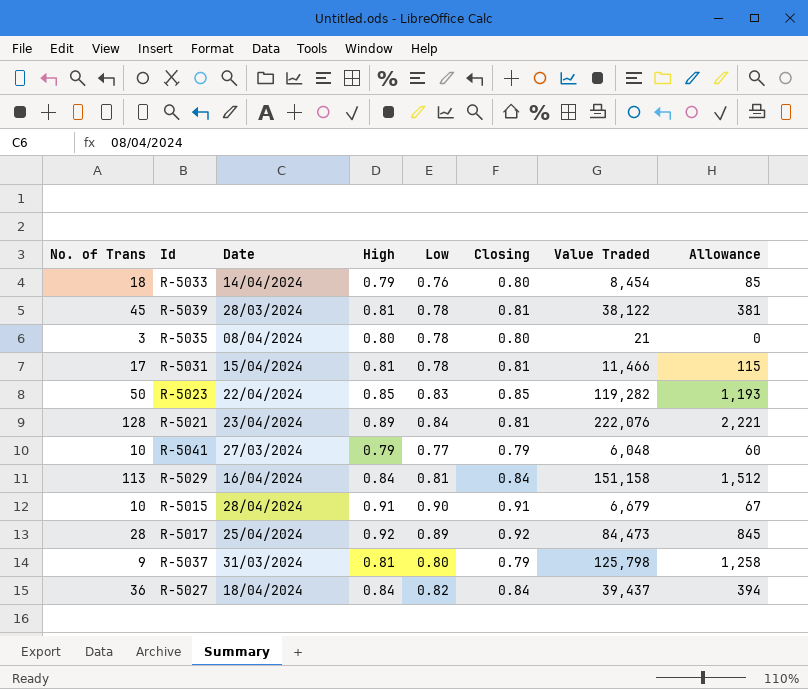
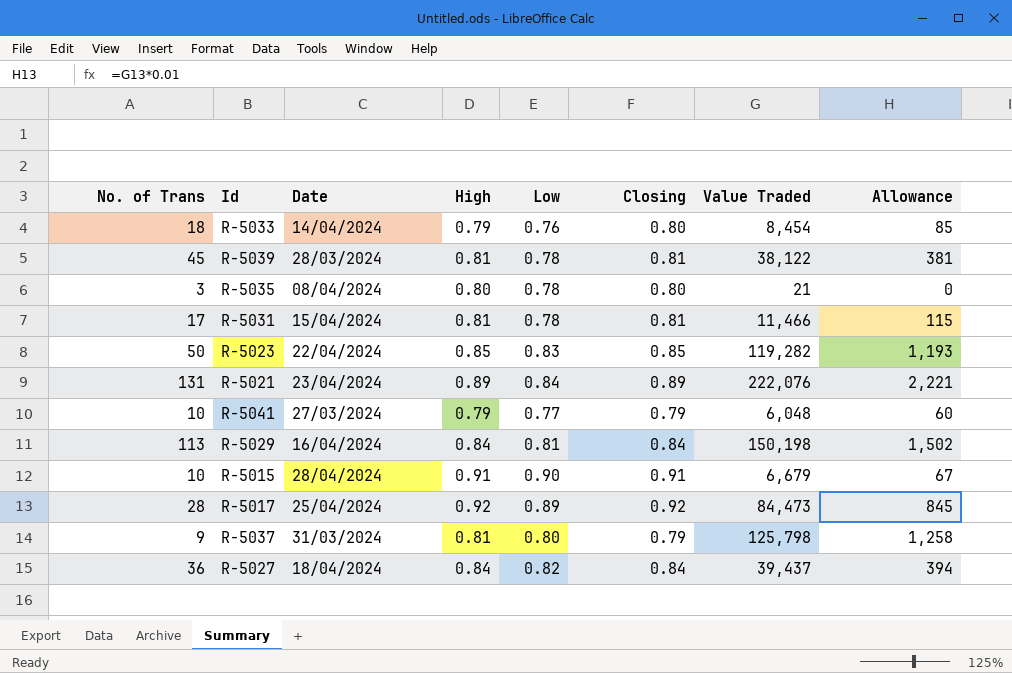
R-5021 | No. of Trans: 128 -> 131
R-5021 | Closing: 0.81 -> 0.89
R-5029 | Value Traded: 151,158 -> 150,198
R-5029 | Allowance: 1,512 -> 1,502

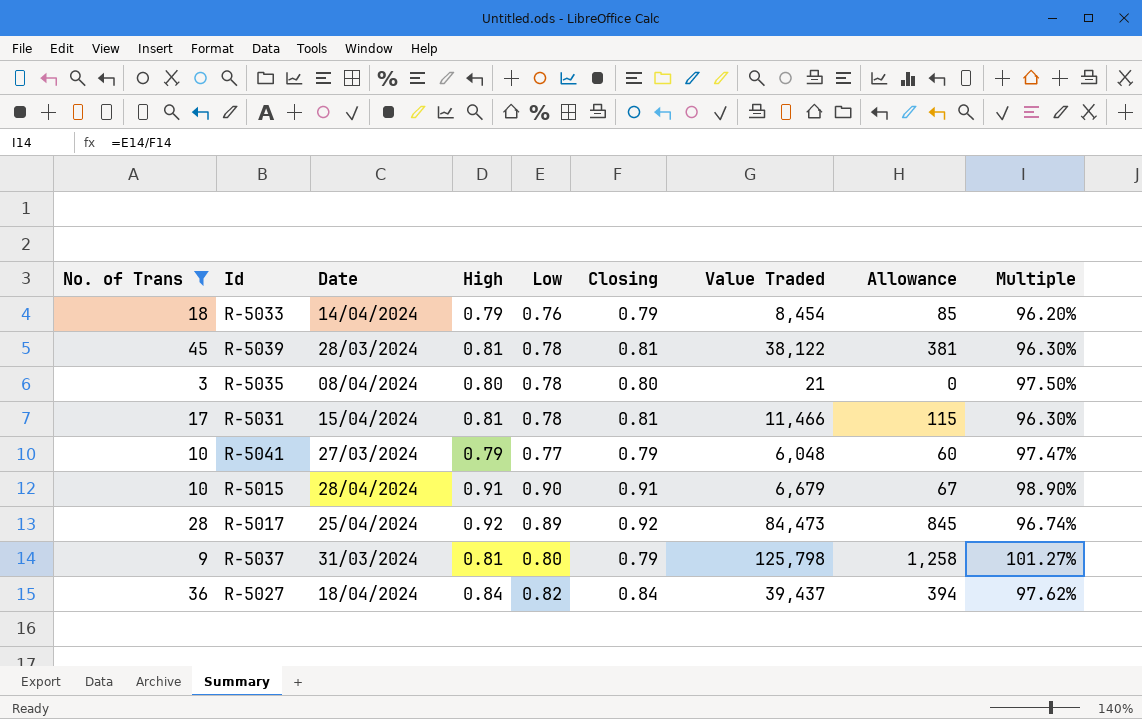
filter: none -> No. of Trans <= 45
column Multiple | formula: none -> [Low] / [Closing]
R-5033 | Closing: 0.80 -> 0.79

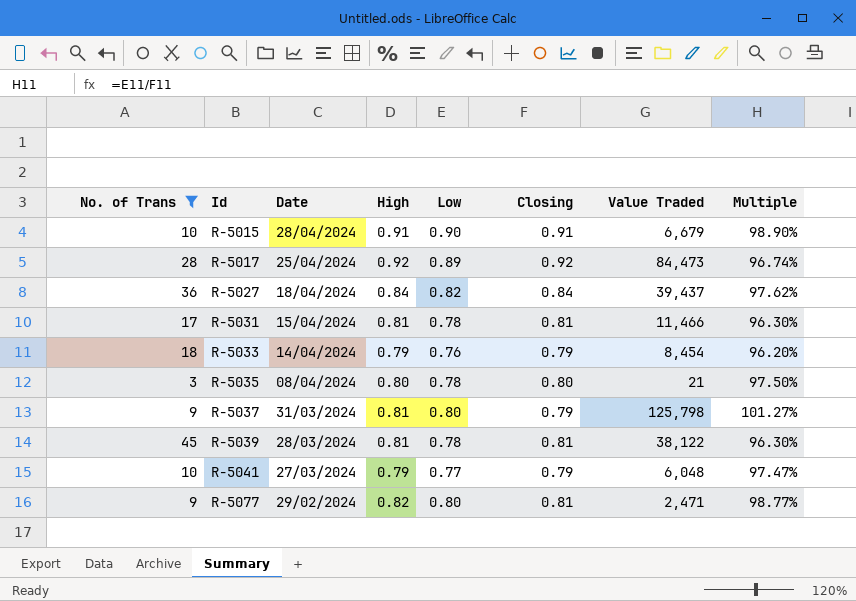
row order: none -> Id ascending
column Allowance | formula: [Value Traded] * 0.01 -> none
row R-5077: none -> 9 | 29/02/2024 | 0.82 | 0.80 | 0.81 | 2,471 | 98.77%

